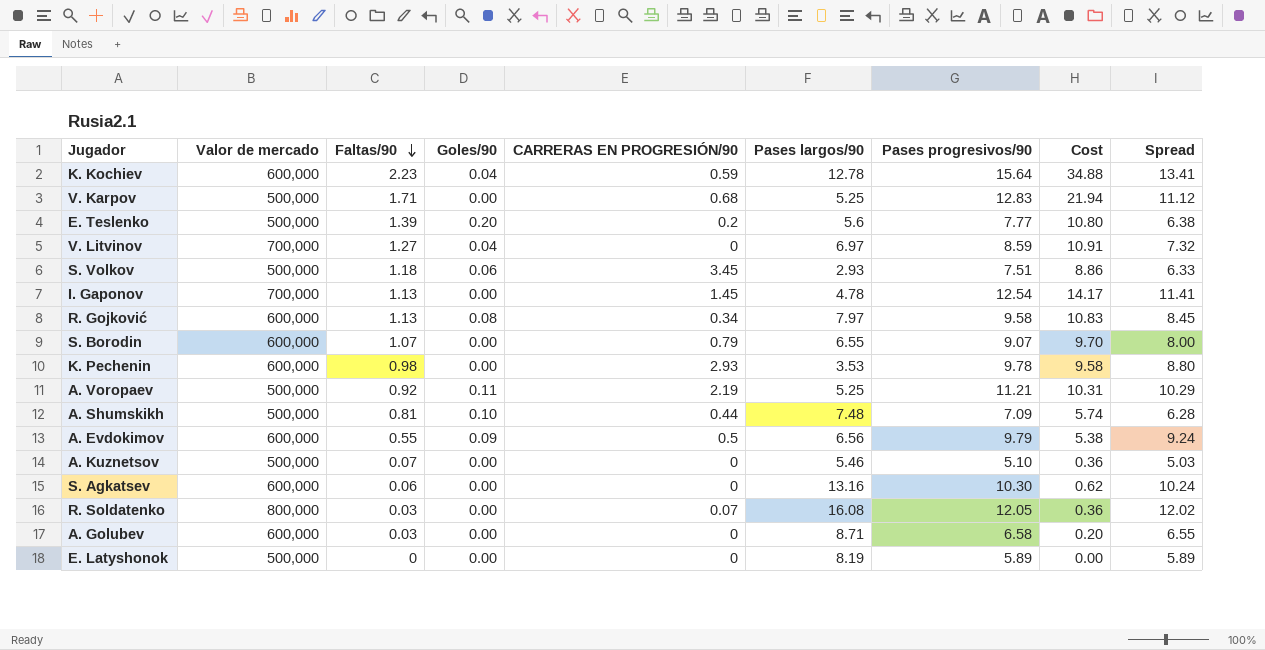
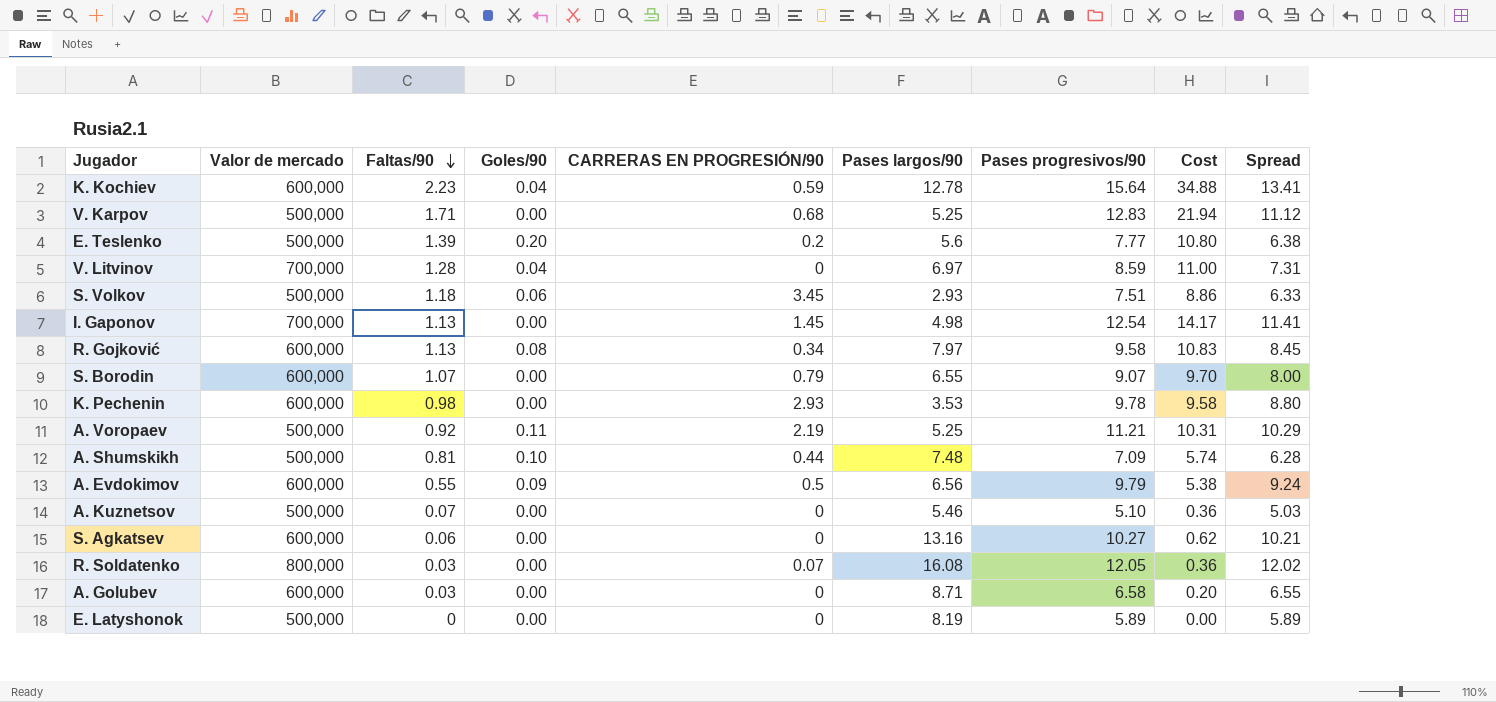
V. Litvinov | Faltas/90: 1.27 -> 1.28
V. Litvinov | Cost: 10.91 -> 11.00
V. Litvinov | Spread: 7.32 -> 7.31
I. Gaponov | Pases largos/90: 4.78 -> 4.98
S. Agkatsev | Pases progresivos/90: 10.30 -> 10.27
S. Agkatsev | Spread: 10.24 -> 10.21

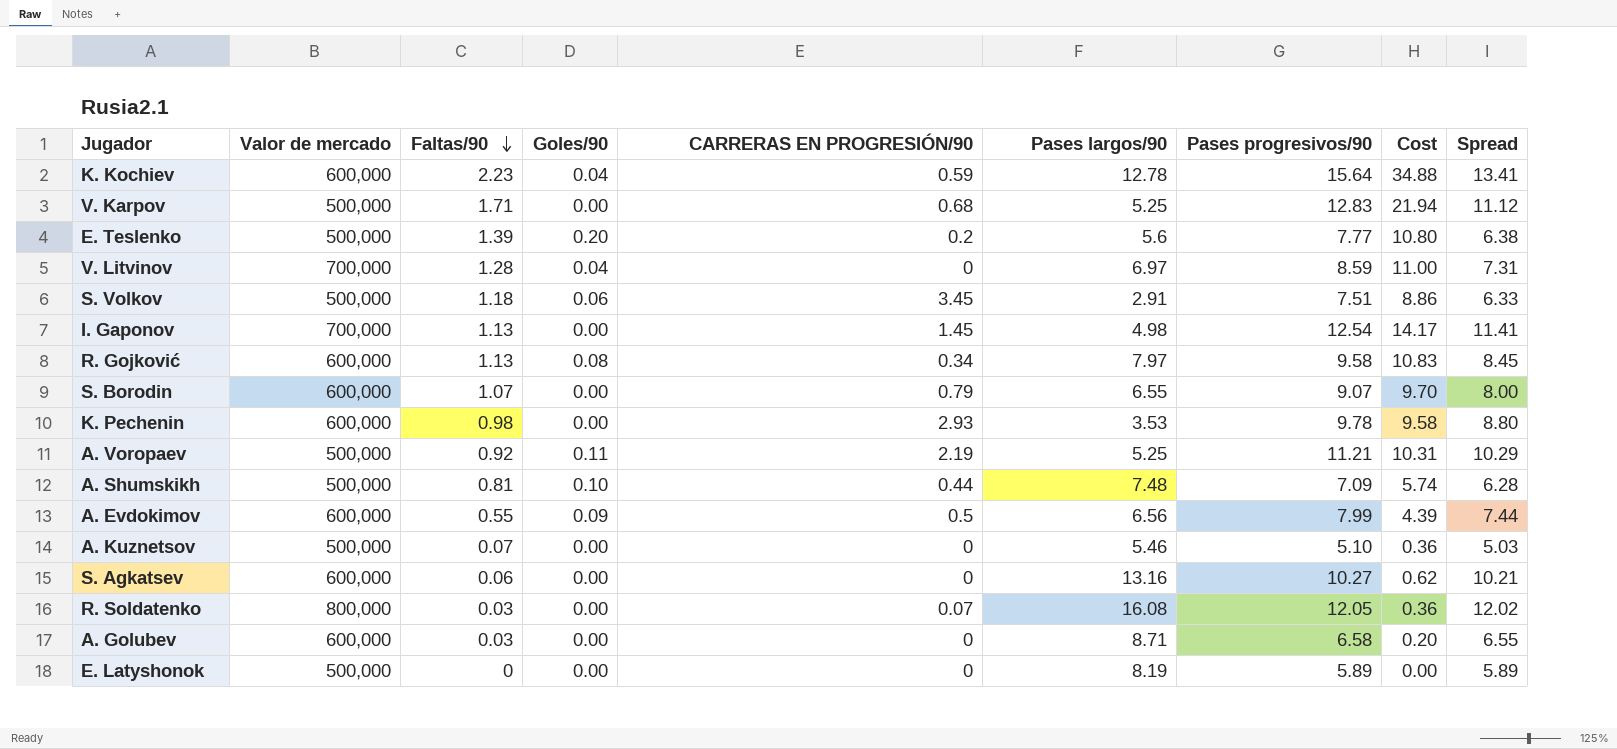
S. Volkov | Pases largos/90: 2.93 -> 2.91
A. Evdokimov | Pases progresivos/90: 9.79 -> 7.99
A. Evdokimov | Cost: 5.38 -> 4.39
A. Evdokimov | Spread: 9.24 -> 7.44

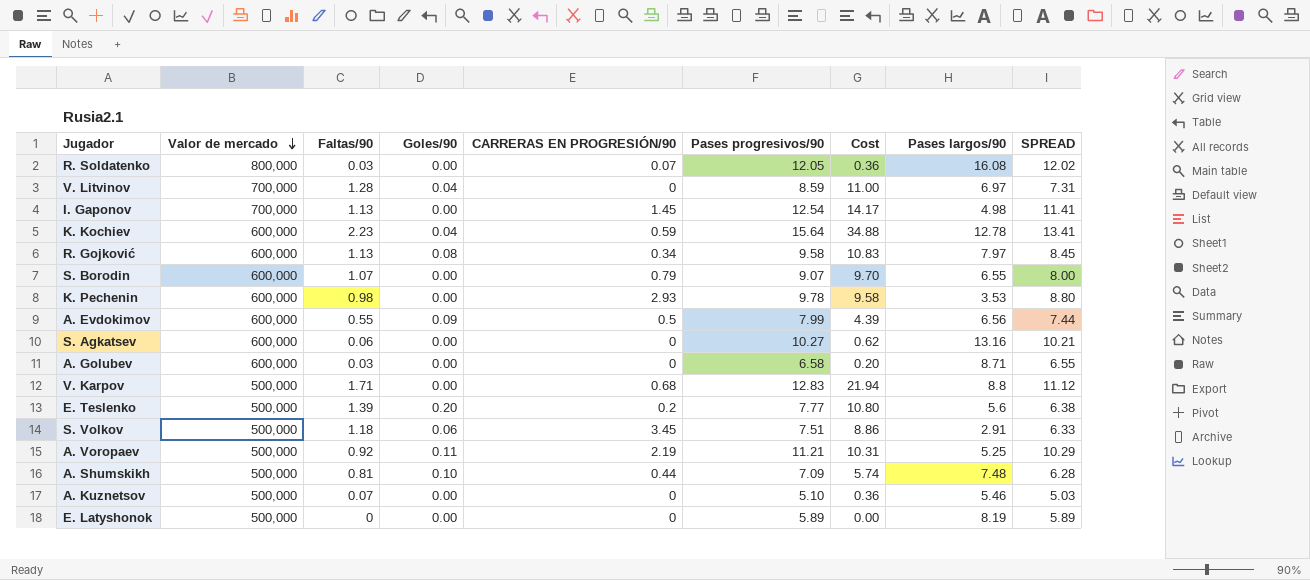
row order: Faltas/90 descending -> Valor de mercado descending
column Pases largos/90 | position: 6 -> 8
column name: Spread -> SPREAD
V. Karpov | Pases largos/90: 5.25 -> 8.8

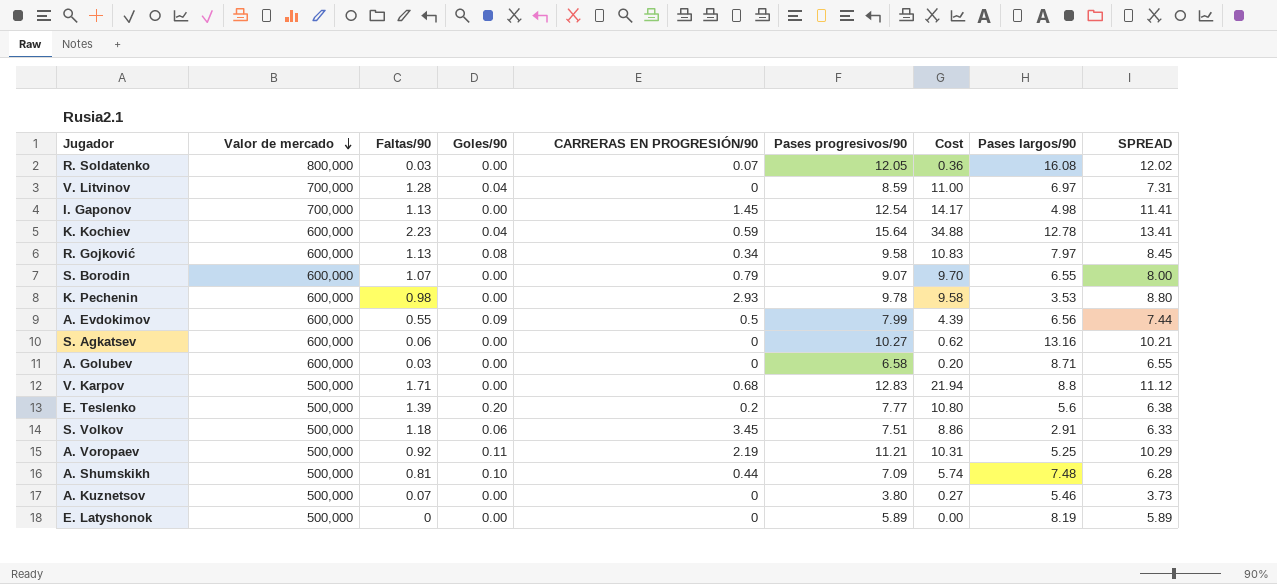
A. Kuznetsov | Pases progresivos/90: 5.10 -> 3.80
A. Kuznetsov | Cost: 0.36 -> 0.27
A. Kuznetsov | SPREAD: 5.03 -> 3.73

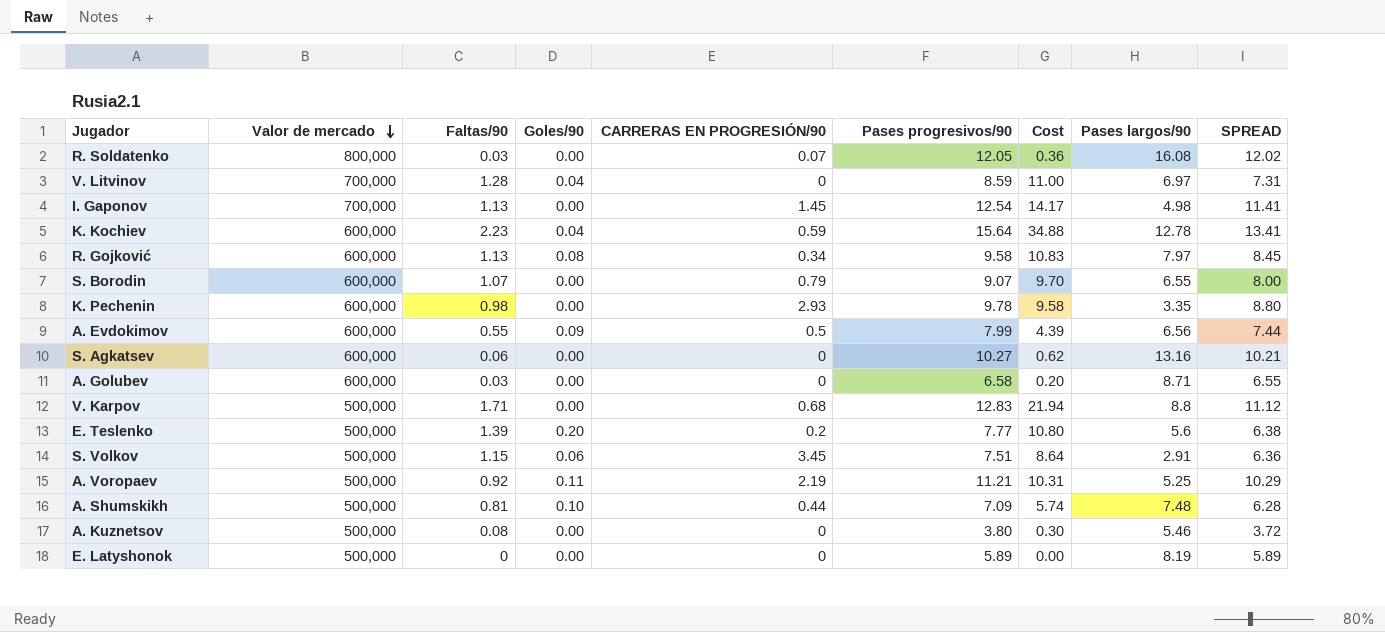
K. Pechenin | Pases largos/90: 3.53 -> 3.35
S. Volkov | Faltas/90: 1.18 -> 1.15
S. Volkov | Cost: 8.86 -> 8.64
S. Volkov | SPREAD: 6.33 -> 6.36
A. Kuznetsov | Faltas/90: 0.07 -> 0.08
A. Kuznetsov | Cost: 0.27 -> 0.30
A. Kuznetsov | SPREAD: 3.73 -> 3.72

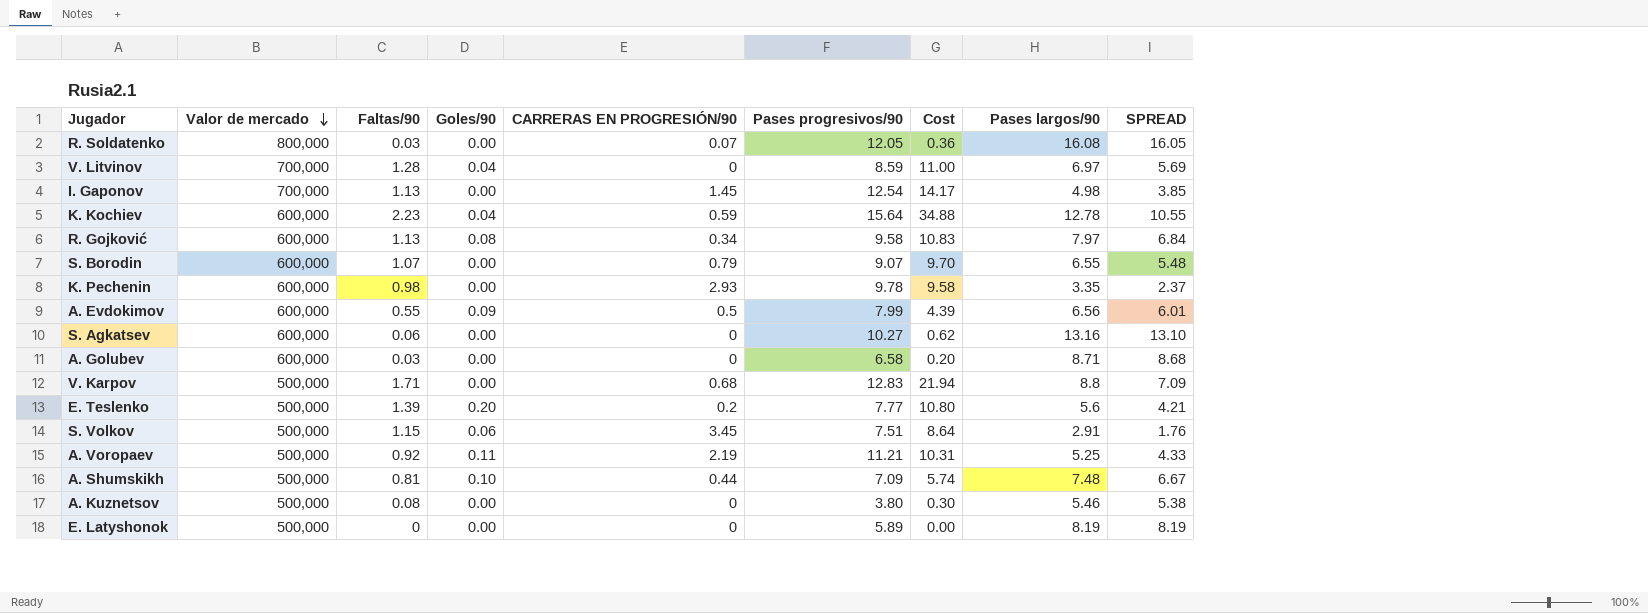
column SPREAD | formula: [Pases progresivos/90] - [Faltas/90] -> [Pases largos/90] - [Faltas/90]

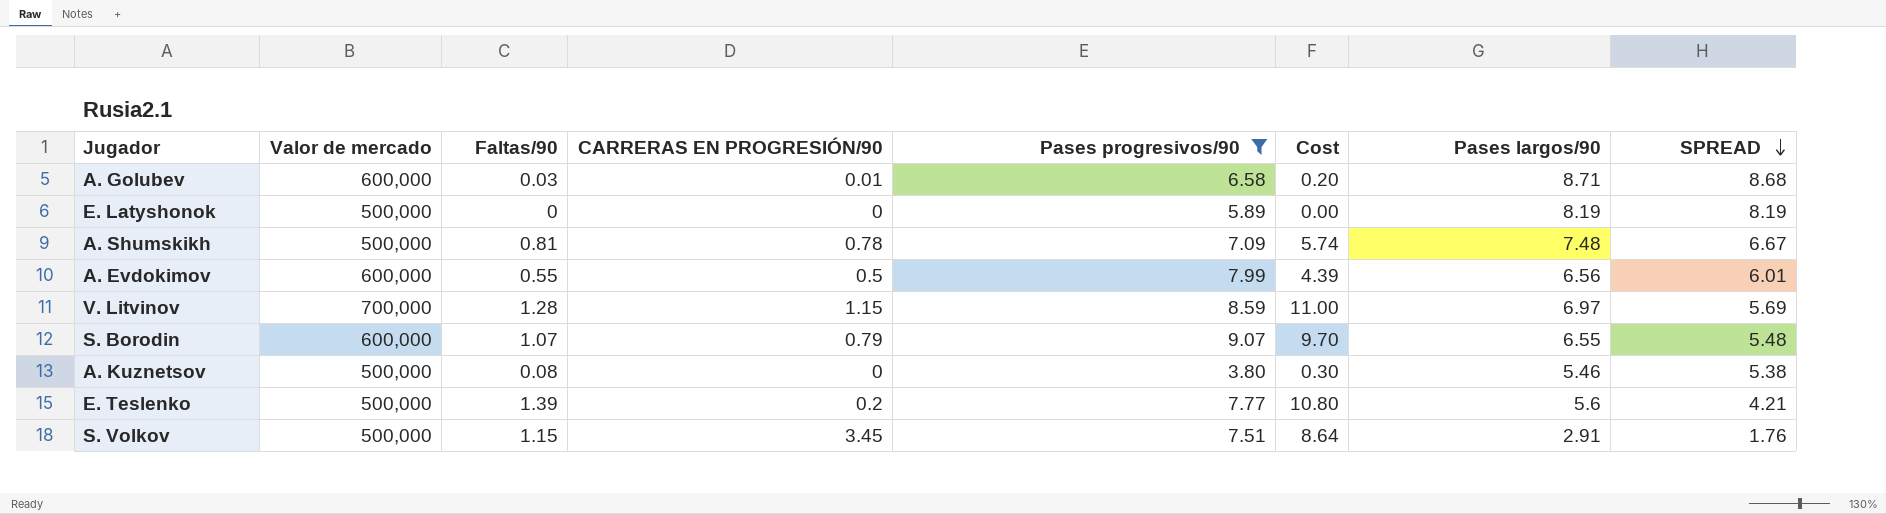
filter: none -> Pases progresivos/90 <= 9.07
row order: Valor de mercado descending -> SPREAD descending
column Goles/90 | position: 4 -> none
A. Golubev | CARRERAS EN PROGRESIÓN/90: 0 -> 0.01
A. Shumskikh | CARRERAS EN PROGRESIÓN/90: 0.44 -> 0.78
V. Litvinov | CARRERAS EN PROGRESIÓN/90: 0 -> 1.15

